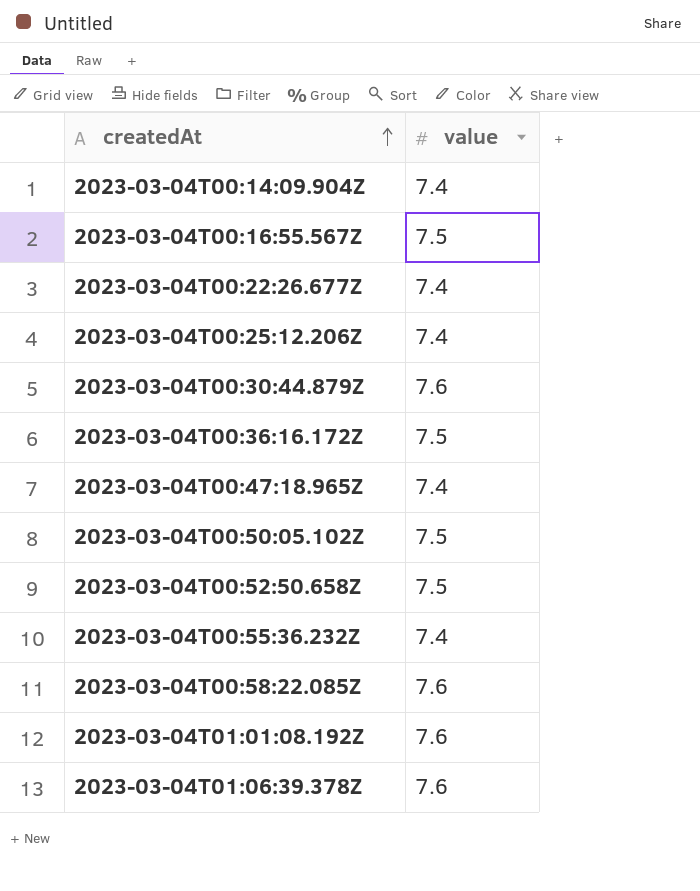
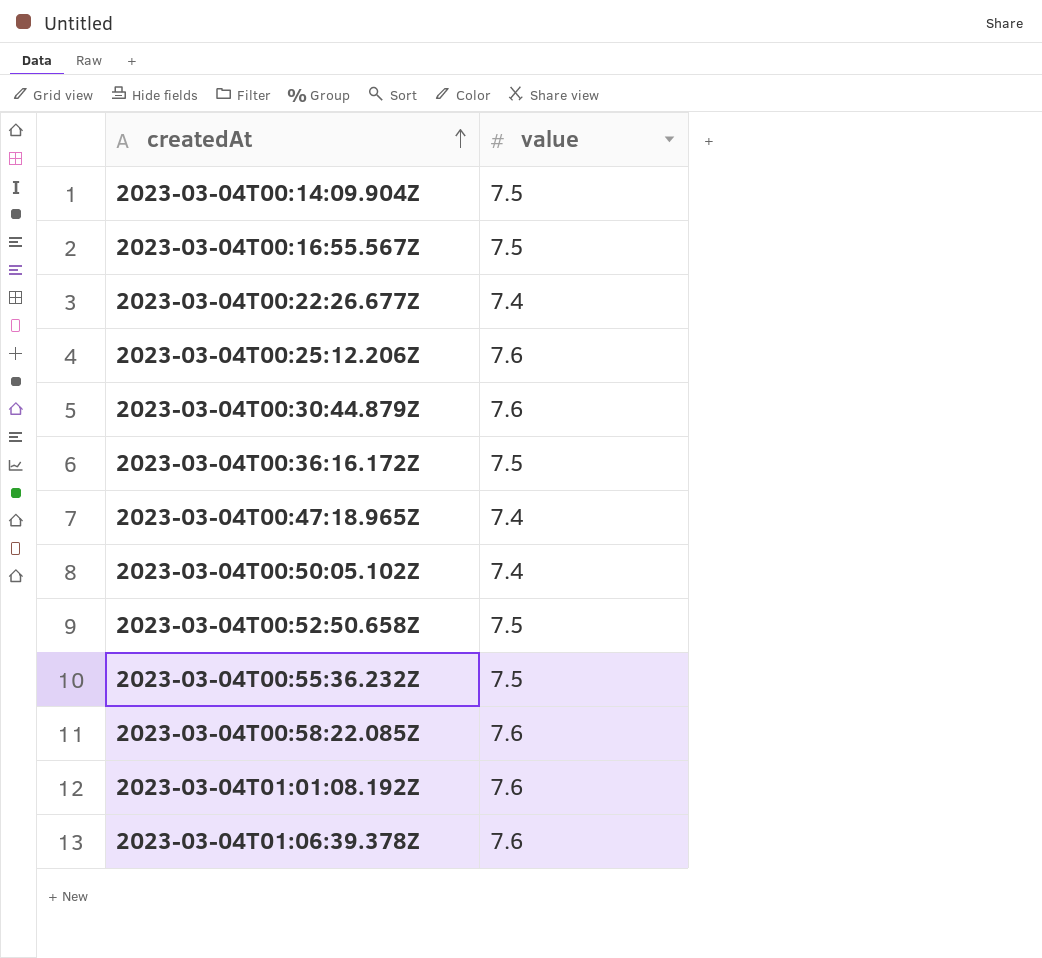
2023-03-04T00:14:09.904Z | value: 7.4 -> 7.5
2023-03-04T00:25:12.206Z | value: 7.4 -> 7.6
2023-03-04T00:50:05.102Z | value: 7.5 -> 7.4
2023-03-04T00:55:36.232Z | value: 7.4 -> 7.5

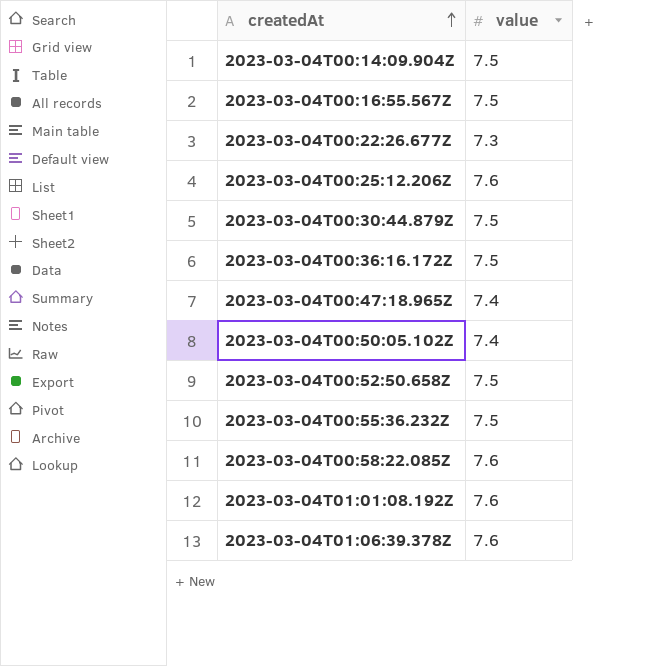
2023-03-04T00:22:26.677Z | value: 7.4 -> 7.3
2023-03-04T00:30:44.879Z | value: 7.6 -> 7.5

